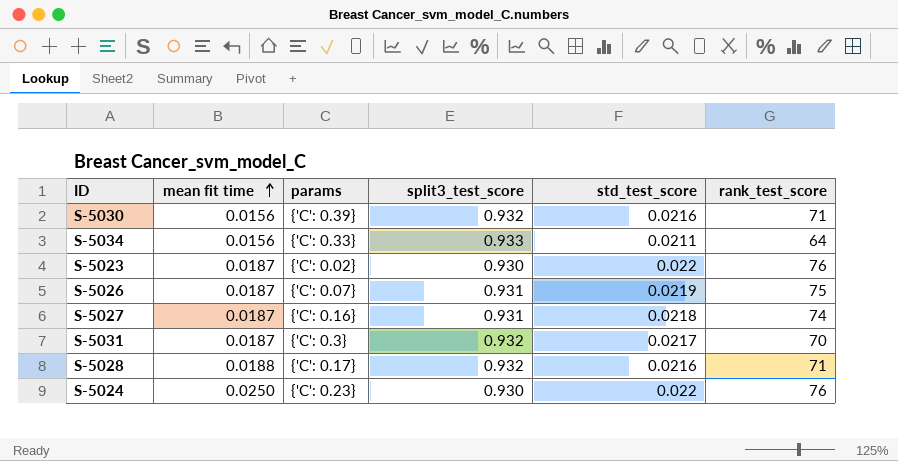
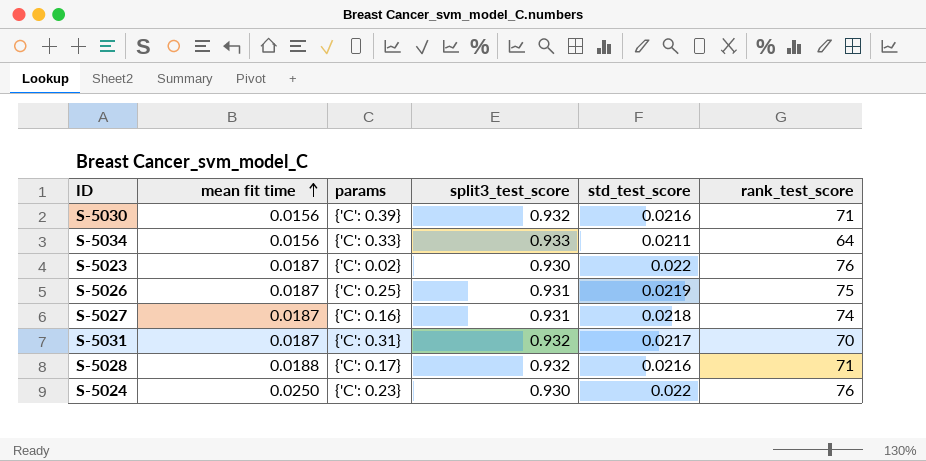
S-5026 | params: {'C': 0.07} -> {'C': 0.25}
S-5031 | params: {'C': 0.3} -> {'C': 0.31}

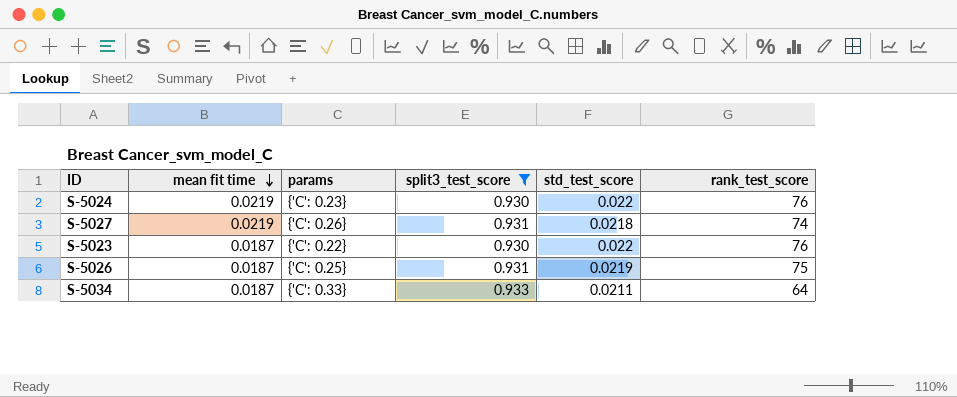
filter: none -> split3_test_score != 0.932
row order: mean fit time ascending -> mean fit time descending
S-5024 | mean fit time: 0.0250 -> 0.0219
S-5027 | mean fit time: 0.0187 -> 0.0219
S-5027 | params: {'C': 0.16} -> {'C': 0.26}
S-5023 | params: {'C': 0.02} -> {'C': 0.22}
S-5034 | mean fit time: 0.0156 -> 0.0187

